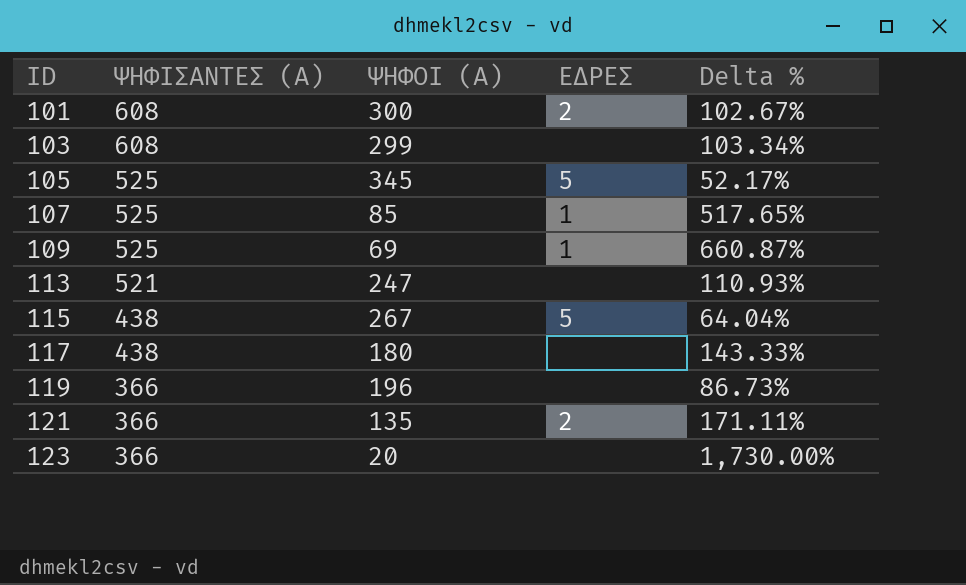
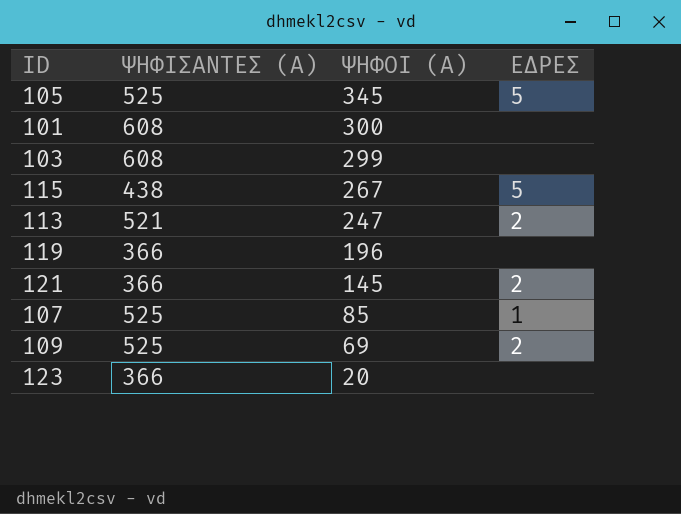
row order: ID ascending -> ΨΗΦΟΙ (Α) descending
column Delta % | formula: ([ΨΗΦΙΣΑΝΤΕΣ (Α)] - [ΨΗΦΟΙ (Α)]) / [ΨΗΦΟΙ (Α)] -> none
row 117: 438 | 180 | none | 143.33% -> none
101 | ΕΔΡΕΣ: 2 -> none
113 | ΕΔΡΕΣ: none -> 2
121 | ΨΗΦΟΙ (Α): 135 -> 145
109 | ΕΔΡΕΣ: 1 -> 2

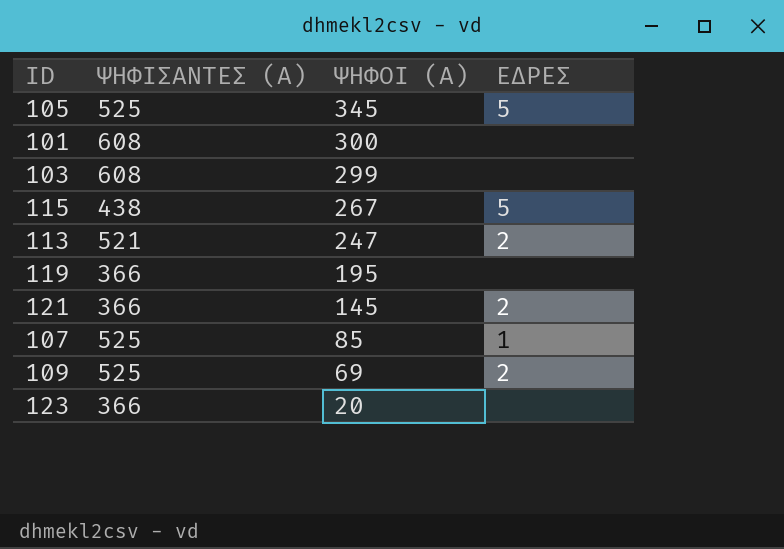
119 | ΨΗΦΟΙ (Α): 196 -> 195

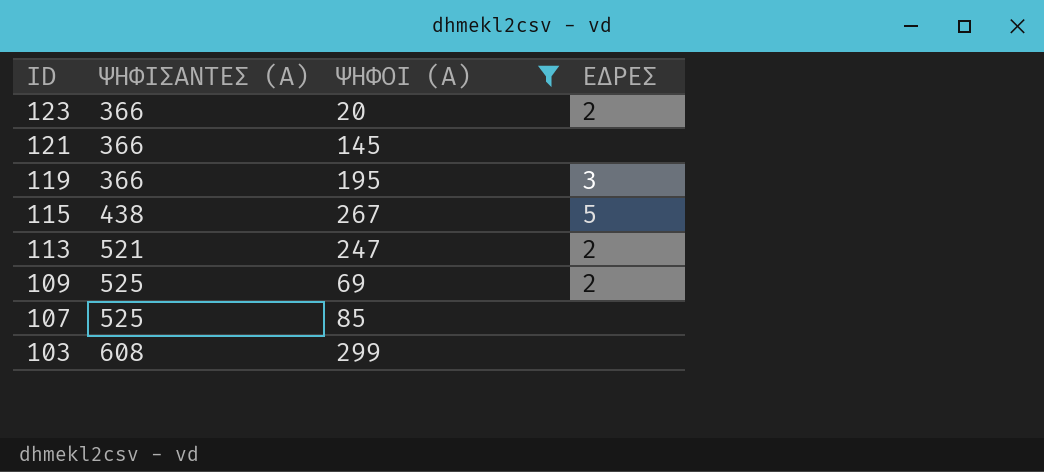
filter: none -> ΨΗΦΟΙ (Α) <= 299
row order: ΨΗΦΟΙ (Α) descending -> ID descending
123 | ΕΔΡΕΣ: none -> 2
121 | ΕΔΡΕΣ: 2 -> none
119 | ΕΔΡΕΣ: none -> 3
107 | ΕΔΡΕΣ: 1 -> none

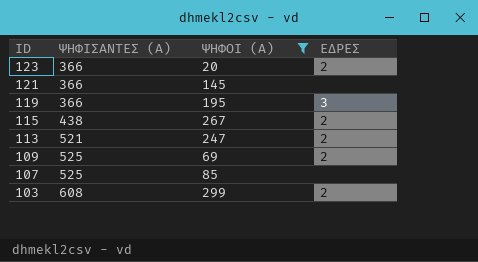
115 | ΕΔΡΕΣ: 5 -> 2
103 | ΕΔΡΕΣ: none -> 2

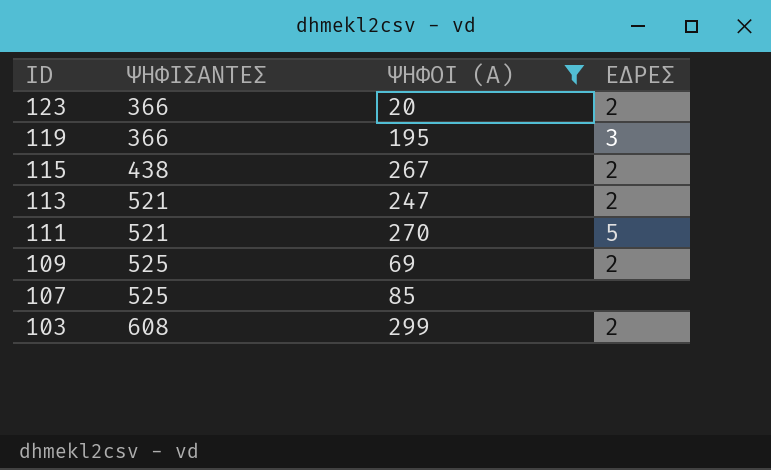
column name: ΨΗΦΙΣΑΝΤΕΣ (Α) -> ΨΗΦΙΣΑΝΤΕΣ
row 121: 366 | 145 | none -> none
row 111: none -> 521 | 270 | 5

